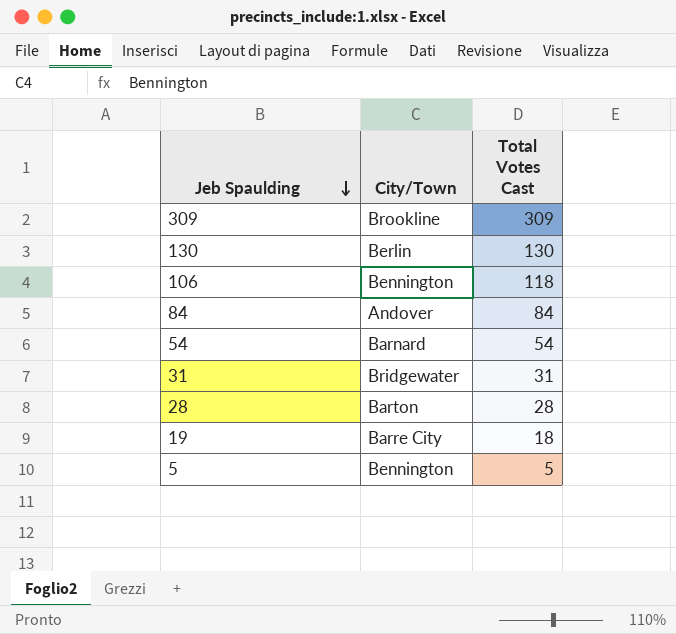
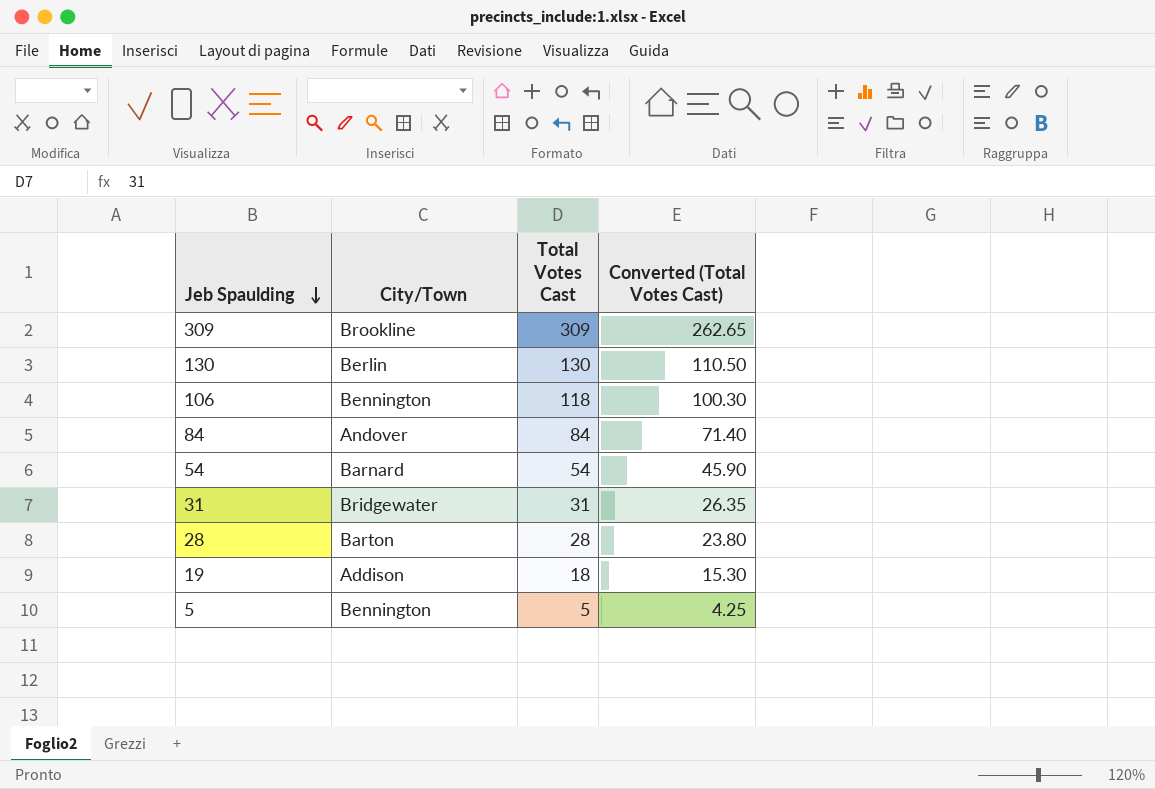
column Converted (Total Votes Cast) | formula: none -> [Total Votes Cast] * 0.85
19 | City/Town: Barre City -> Addison

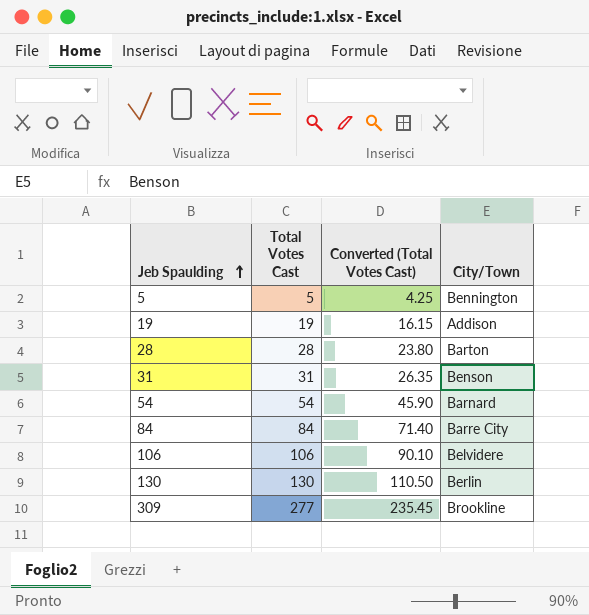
row order: Jeb Spaulding descending -> Jeb Spaulding ascending
column City/Town | position: 2 -> 4
19 | Total Votes Cast: 18 -> 19
19 | Converted (Total Votes Cast): 15.30 -> 16.15
31 | City/Town: Bridgewater -> Benson
84 | City/Town: Andover -> Barre City
106 | Total Votes Cast: 118 -> 106
106 | Converted (Total Votes Cast): 100.30 -> 90.10
106 | City/Town: Bennington -> Belvidere
309 | Total Votes Cast: 309 -> 277
309 | Converted (Total Votes Cast): 262.65 -> 235.45

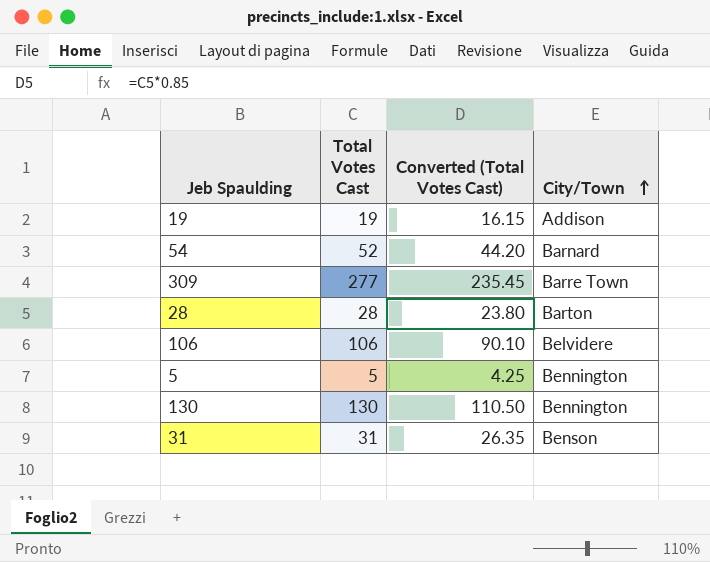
row order: Jeb Spaulding ascending -> City/Town ascending
row 84: 84 | 71.40 | Barre City -> none
54 | Total Votes Cast: 54 -> 52
54 | Converted (Total Votes Cast): 45.90 -> 44.20
309 | City/Town: Brookline -> Barre Town
130 | City/Town: Berlin -> Bennington

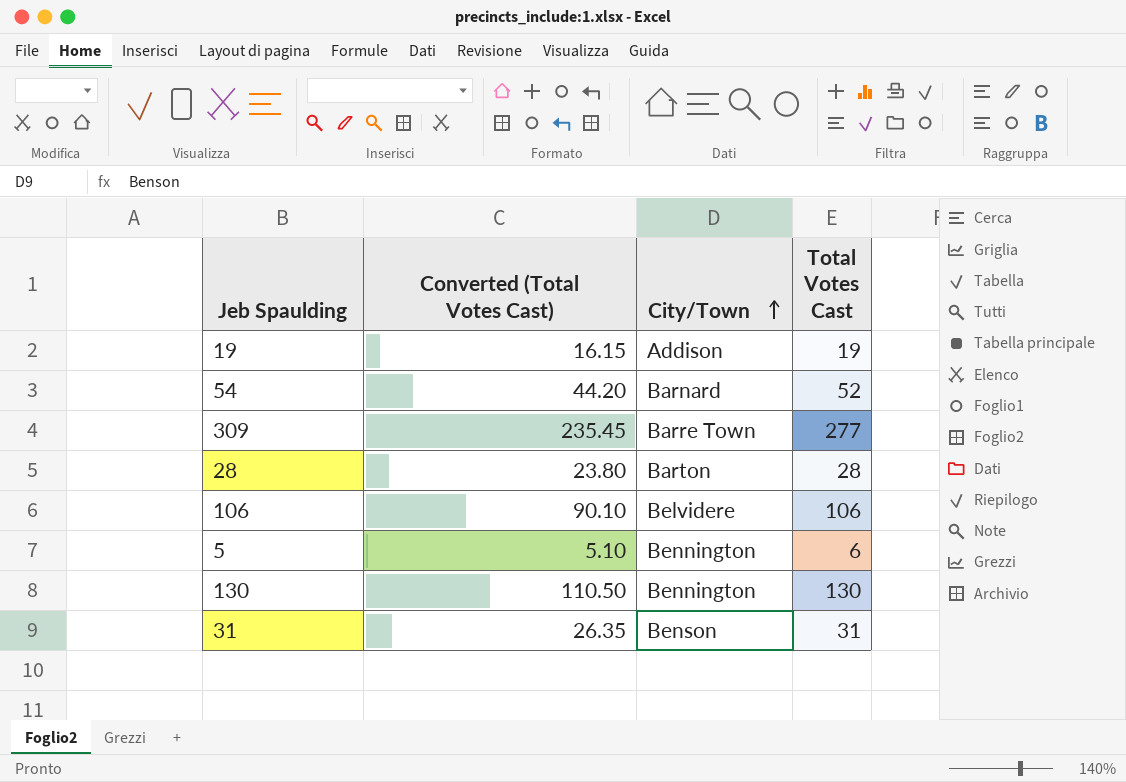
column Total Votes Cast | position: 2 -> 4
5 | Converted (Total Votes Cast): 4.25 -> 5.10
5 | Total Votes Cast: 5 -> 6

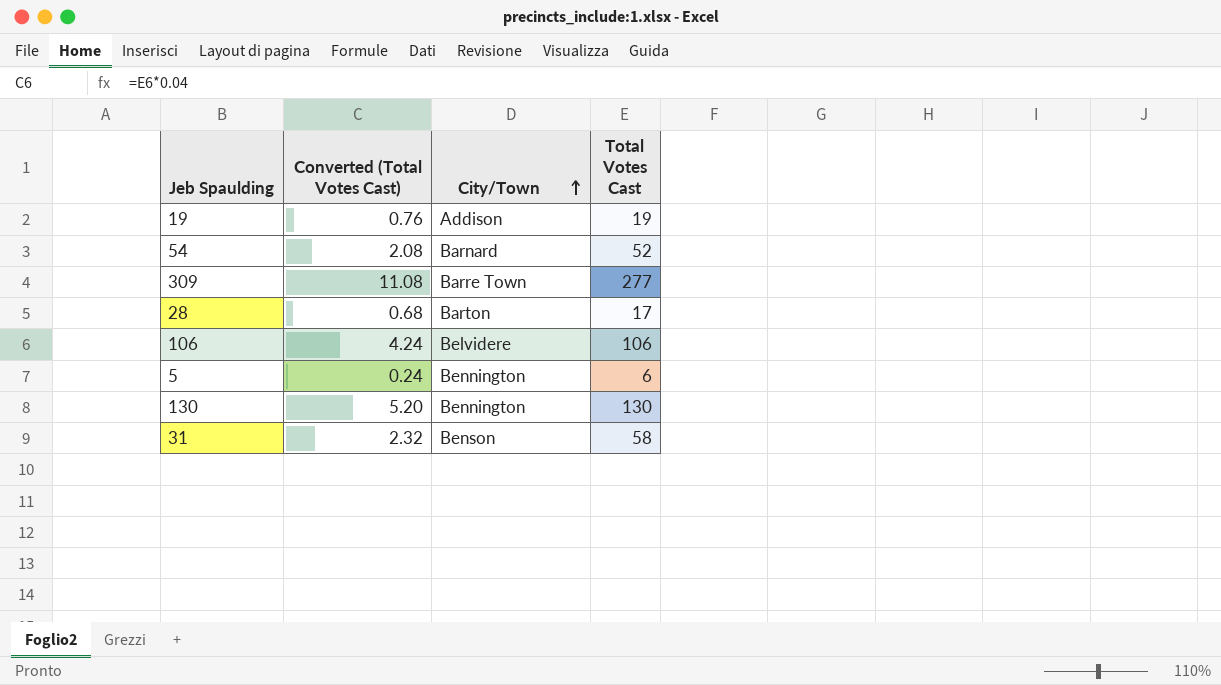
column Converted (Total Votes Cast) | formula: [Total Votes Cast] * 0.85 -> [Total Votes Cast] * 0.04
28 | Total Votes Cast: 28 -> 17
31 | Total Votes Cast: 31 -> 58

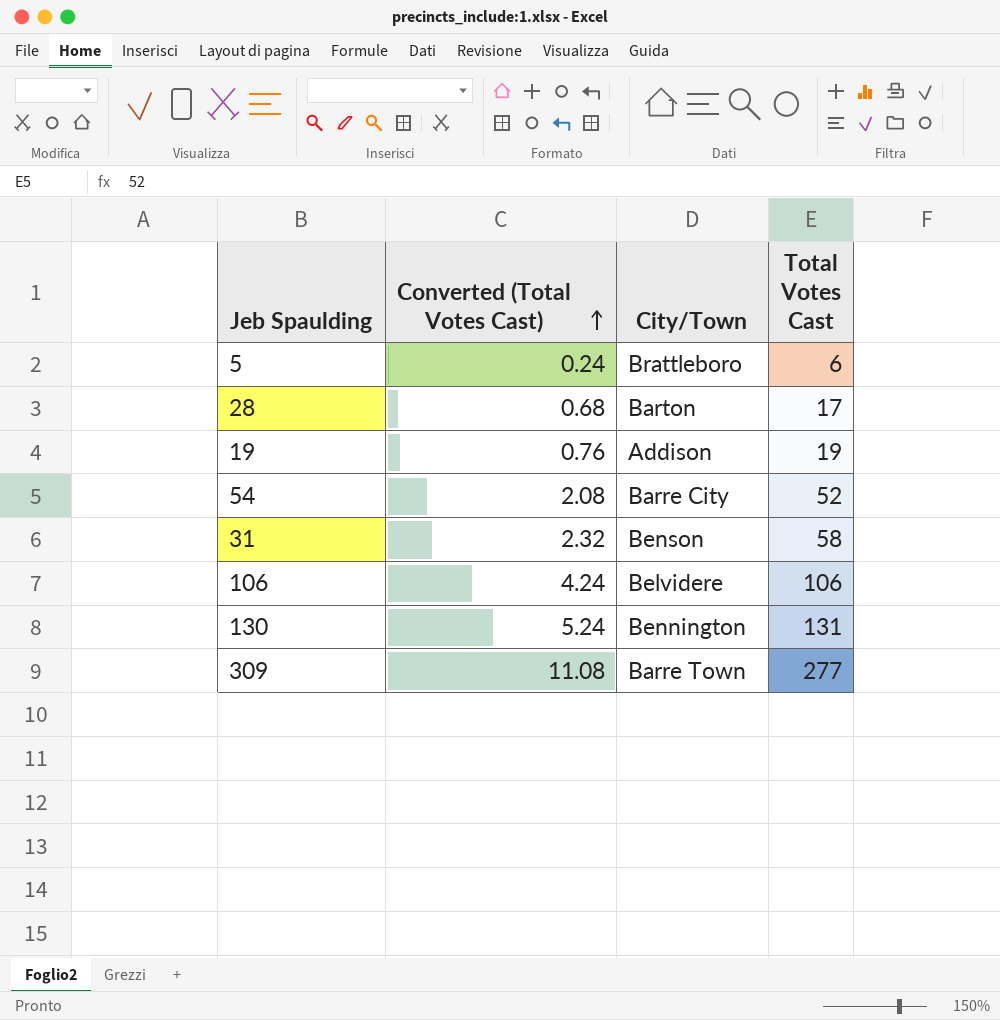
row order: City/Town ascending -> Converted (Total Votes Cast) ascending
5 | City/Town: Bennington -> Brattleboro
54 | City/Town: Barnard -> Barre City
130 | Converted (Total Votes Cast): 5.20 -> 5.24
130 | Total Votes Cast: 130 -> 131

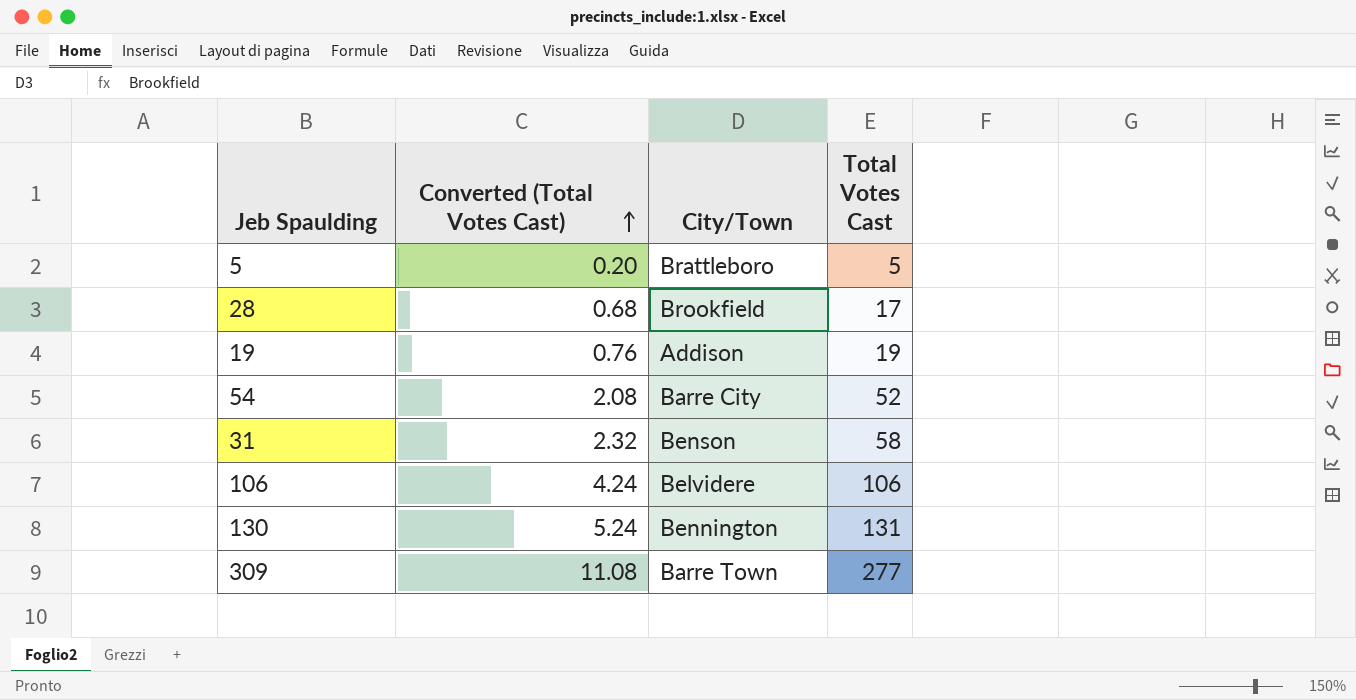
5 | Converted (Total Votes Cast): 0.24 -> 0.20
5 | Total Votes Cast: 6 -> 5
28 | City/Town: Barton -> Brookfield

